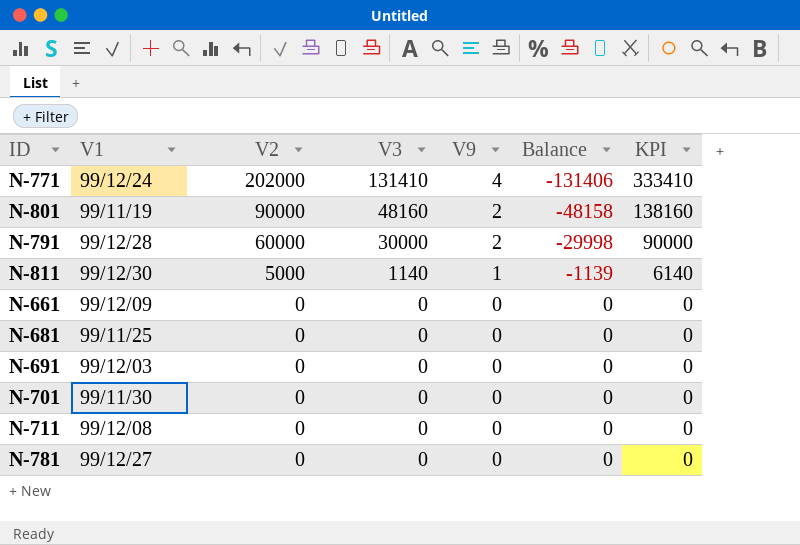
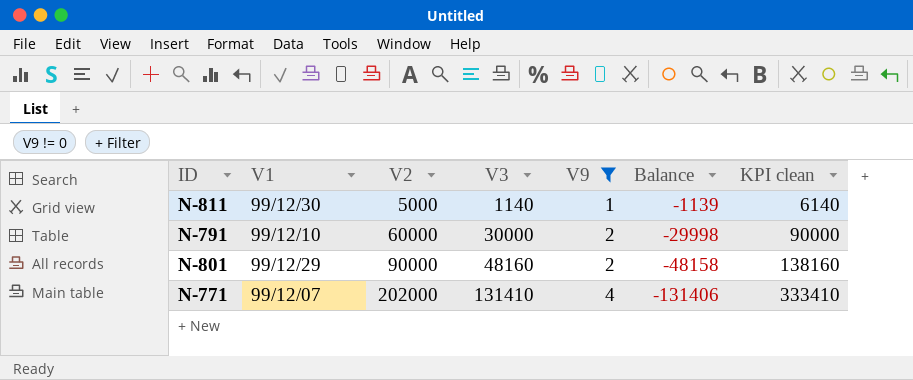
filter: none -> V9 != 0
row order: V2 descending -> V2 ascending
column name: KPI -> KPI clean
N-791 | V1: 99/12/28 -> 99/12/10
N-801 | V1: 99/11/19 -> 99/12/29
N-771 | V1: 99/12/24 -> 99/12/07

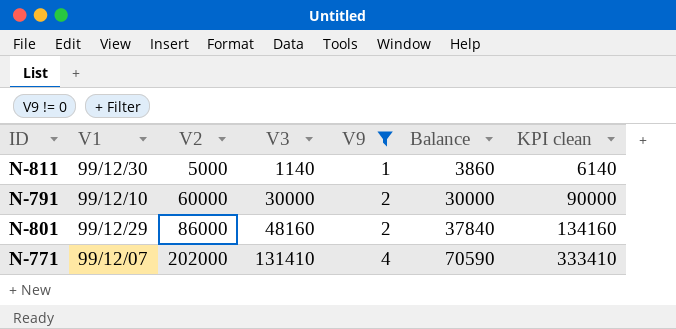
column Balance | formula: [V9] - [V3] -> [V2] - [V3]
N-801 | V2: 90000 -> 86000
N-801 | KPI clean: 138160 -> 134160

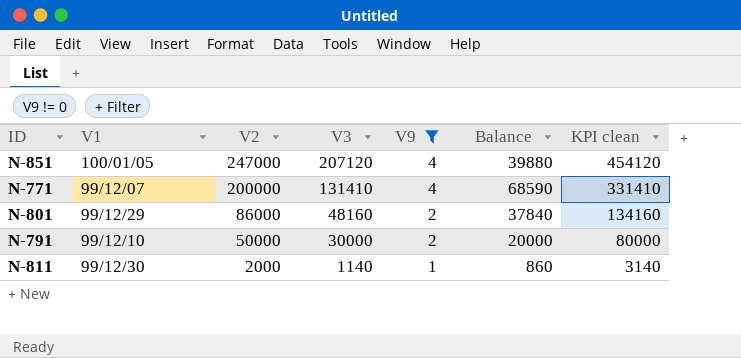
row order: V2 ascending -> V2 descending
row N-851: none -> 100/01/05 | 247000 | 207120 | 4 | 39880 | 454120
N-771 | V2: 202000 -> 200000
N-771 | Balance: 70590 -> 68590
N-771 | KPI clean: 333410 -> 331410
N-791 | V2: 60000 -> 50000
N-791 | Balance: 30000 -> 20000
N-791 | KPI clean: 90000 -> 80000
N-811 | V2: 5000 -> 2000
N-811 | Balance: 3860 -> 860
N-811 | KPI clean: 6140 -> 3140

